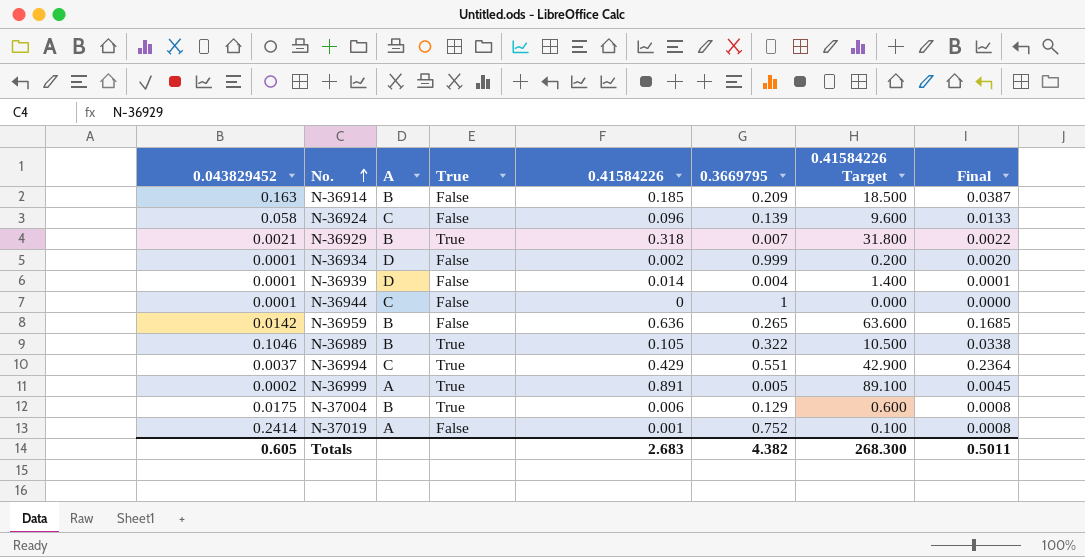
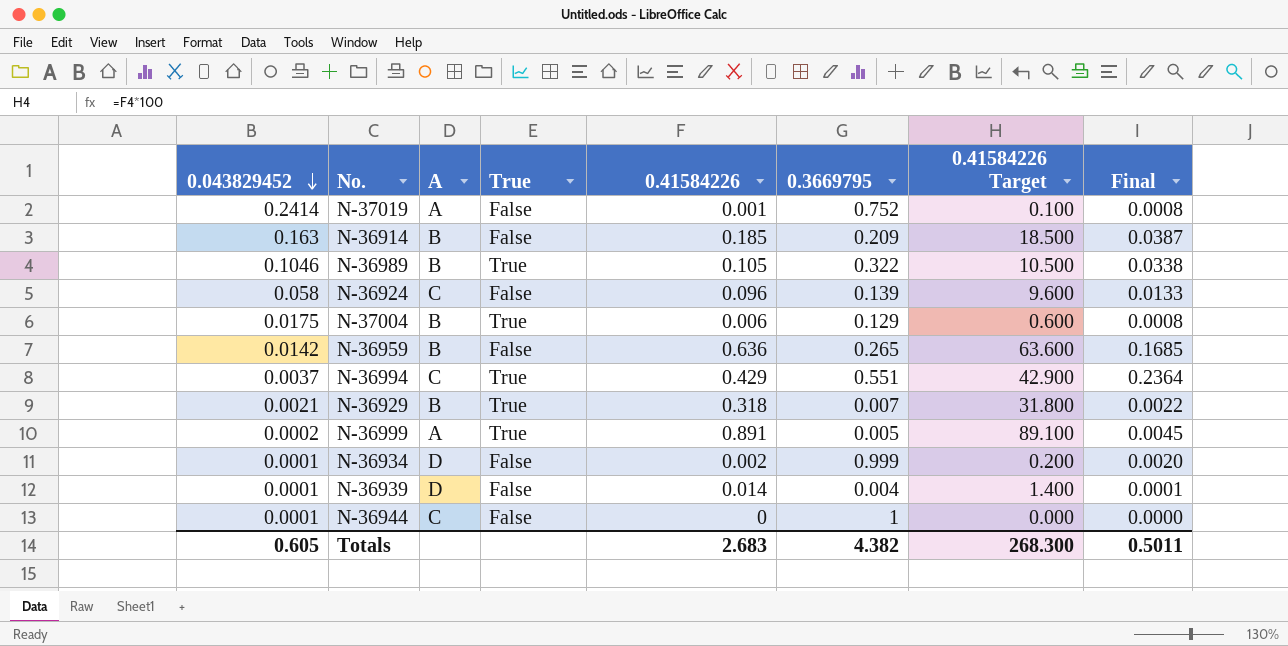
row order: No. ascending -> 0.043829452 descending

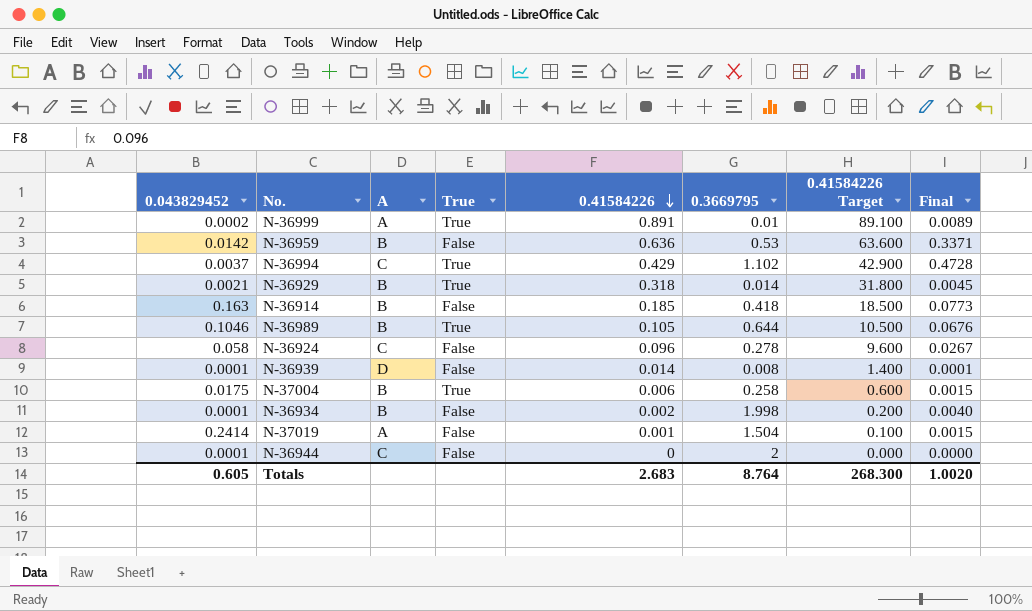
row order: 0.043829452 descending -> 0.41584226 descending
N-36999 | 0.3669795: 0.005 -> 0.01
N-36999 | Final: 0.0045 -> 0.0089
N-36959 | 0.3669795: 0.265 -> 0.53
N-36959 | Final: 0.1685 -> 0.3371
N-36994 | 0.3669795: 0.551 -> 1.102
N-36994 | Final: 0.2364 -> 0.4728
N-36929 | 0.3669795: 0.007 -> 0.014
N-36929 | Final: 0.0022 -> 0.0045
N-36914 | 0.3669795: 0.209 -> 0.418
N-36914 | Final: 0.0387 -> 0.0773
N-36989 | 0.3669795: 0.322 -> 0.644
N-36989 | Final: 0.0338 -> 0.0676
N-36924 | 0.3669795: 0.139 -> 0.278
N-36924 | Final: 0.0133 -> 0.0267
N-36939 | 0.3669795: 0.004 -> 0.008
N-37004 | 0.3669795: 0.129 -> 0.258
N-37004 | Final: 0.0008 -> 0.0015
N-36934 | A: D -> B
N-36934 | 0.3669795: 0.999 -> 1.998
N-36934 | Final: 0.0020 -> 0.0040
N-37019 | 0.3669795: 0.752 -> 1.504
N-37019 | Final: 0.0008 -> 0.0015
N-36944 | 0.3669795: 1 -> 2
Totals | 0.3669795: 4.382 -> 8.764
Totals | Final: 0.5011 -> 1.0020

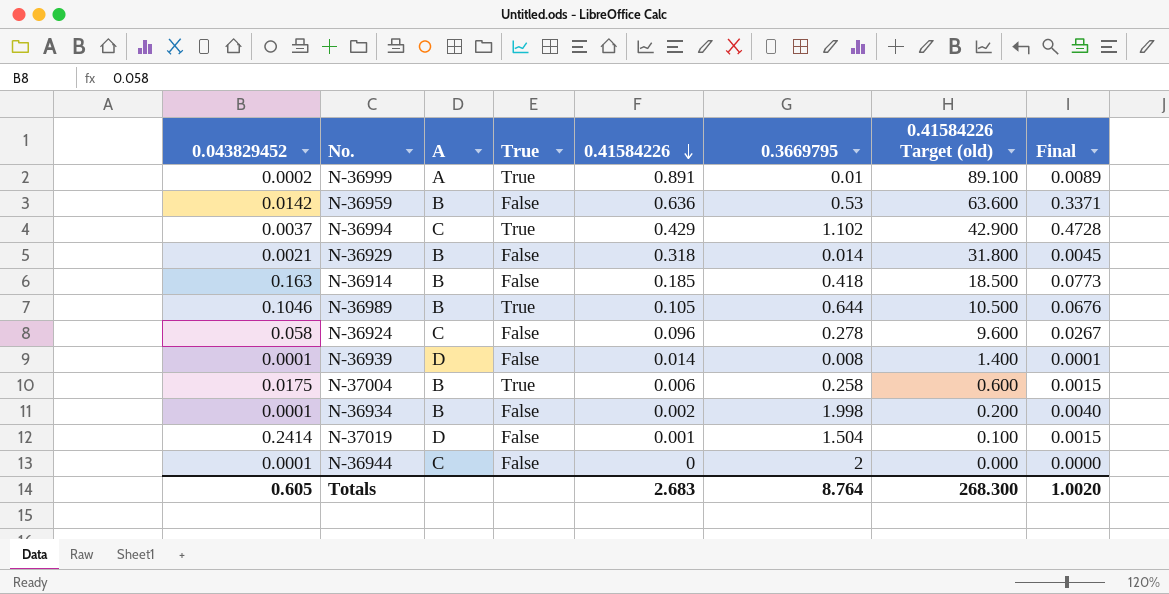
column name: 0.41584226 Target -> 0.41584226 Target (old)
N-36929 | True: True -> False
N-37019 | A: A -> D

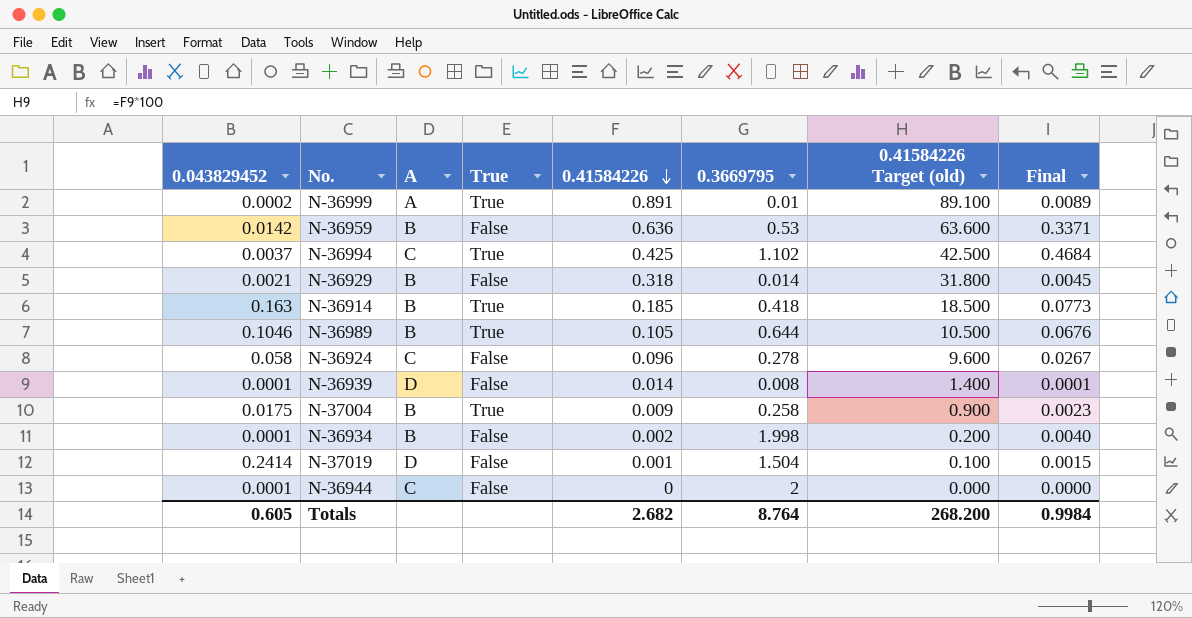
N-36994 | 0.41584226: 0.429 -> 0.425
N-36994 | 0.41584226 Target (old): 42.900 -> 42.500
N-36994 | Final: 0.4728 -> 0.4684
N-36914 | True: False -> True
N-37004 | 0.41584226: 0.006 -> 0.009
N-37004 | 0.41584226 Target (old): 0.600 -> 0.900
N-37004 | Final: 0.0015 -> 0.0023
Totals | 0.41584226: 2.683 -> 2.682
Totals | 0.41584226 Target (old): 268.300 -> 268.200
Totals | Final: 1.0020 -> 0.9984

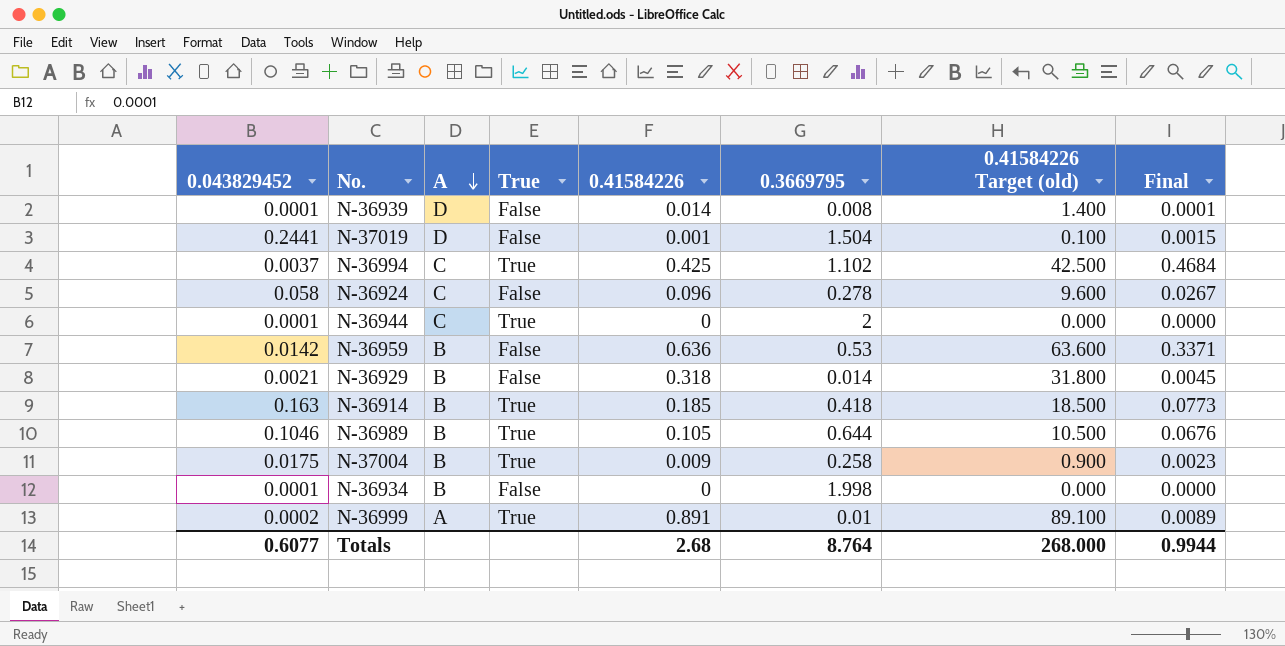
row order: 0.41584226 descending -> A descending
N-37019 | 0.043829452: 0.2414 -> 0.2441
N-36944 | True: False -> True
N-36934 | 0.41584226: 0.002 -> 0
N-36934 | 0.41584226 Target (old): 0.200 -> 0.000
N-36934 | Final: 0.0040 -> 0.0000
Totals | 0.043829452: 0.605 -> 0.6077
Totals | 0.41584226: 2.682 -> 2.68
Totals | 0.41584226 Target (old): 268.200 -> 268.000
Totals | Final: 0.9984 -> 0.9944

